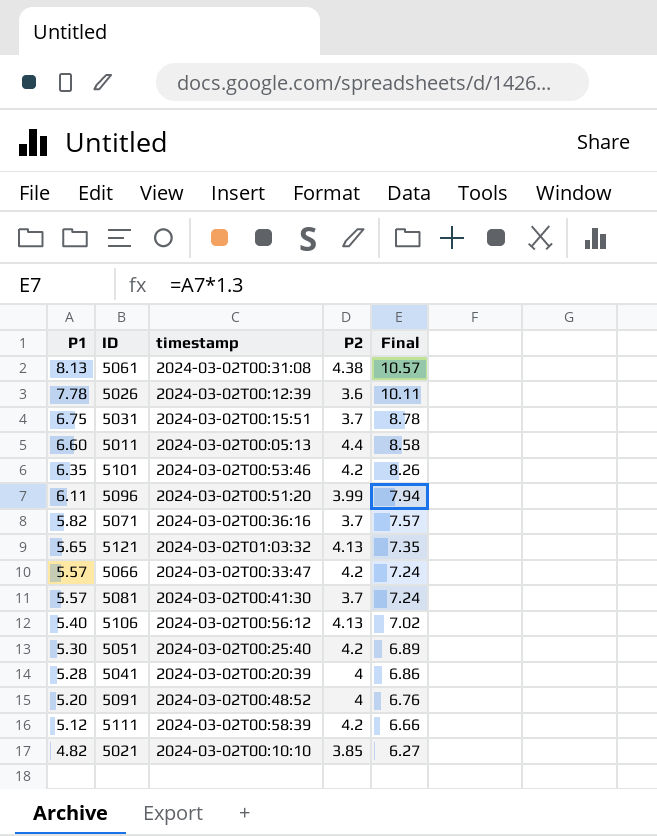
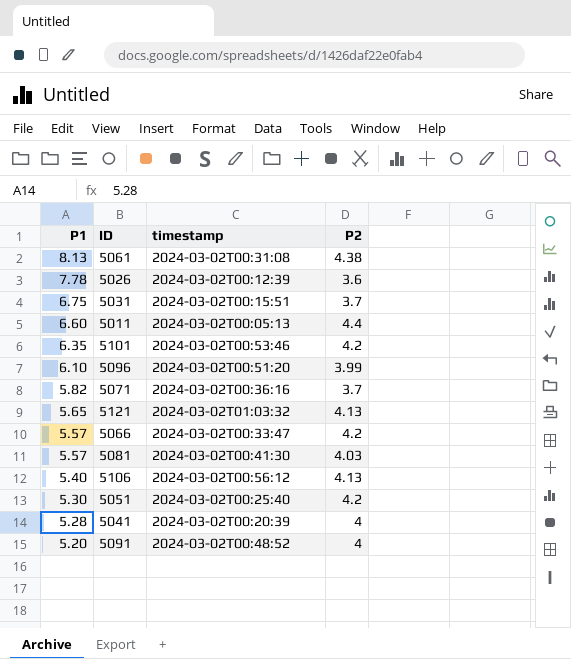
column Final | formula: [P1] * 1.3 -> none
row 5111: 5.12 | 2024-03-02T00:58:39 | 4.2 | 6.66 -> none
row 5021: 4.82 | 2024-03-02T00:10:10 | 3.85 | 6.27 -> none
5096 | P1: 6.11 -> 6.10
5081 | P2: 3.7 -> 4.03

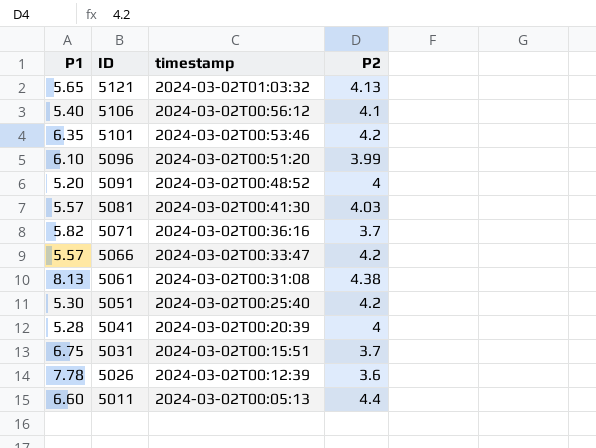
row order: P1 descending -> ID descending
5106 | P2: 4.13 -> 4.1

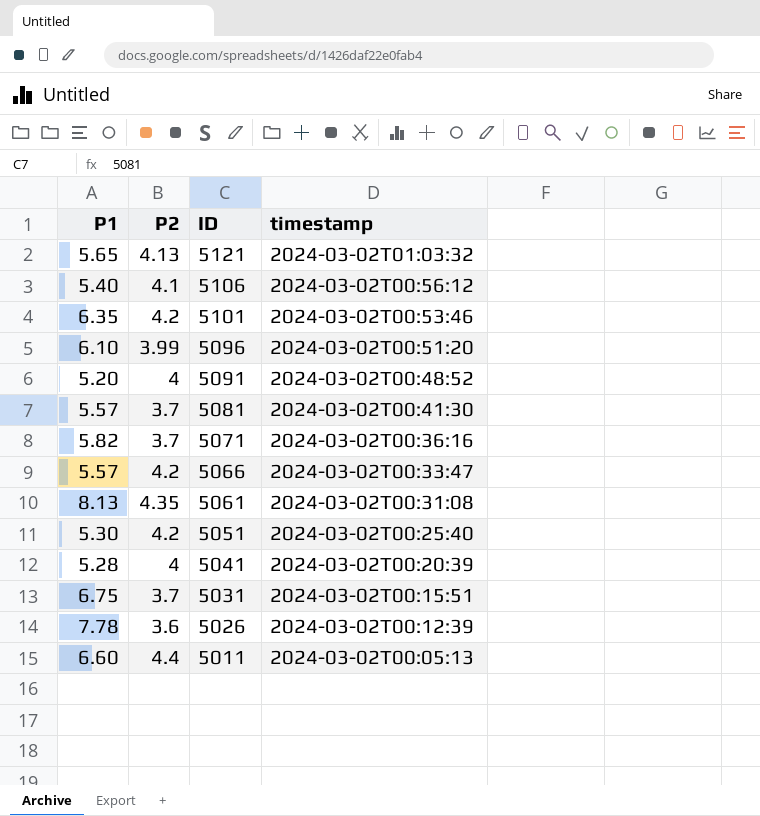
column P2 | position: 4 -> 2
5081 | P2: 4.03 -> 3.7
5061 | P2: 4.38 -> 4.35

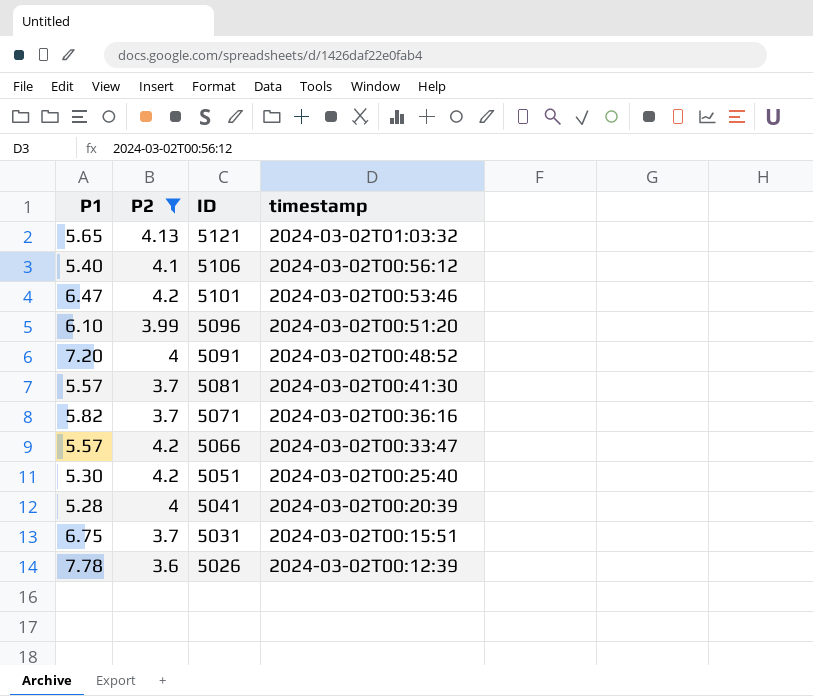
filter: none -> P2 <= 4.2
5101 | P1: 6.35 -> 6.47
5091 | P1: 5.20 -> 7.20

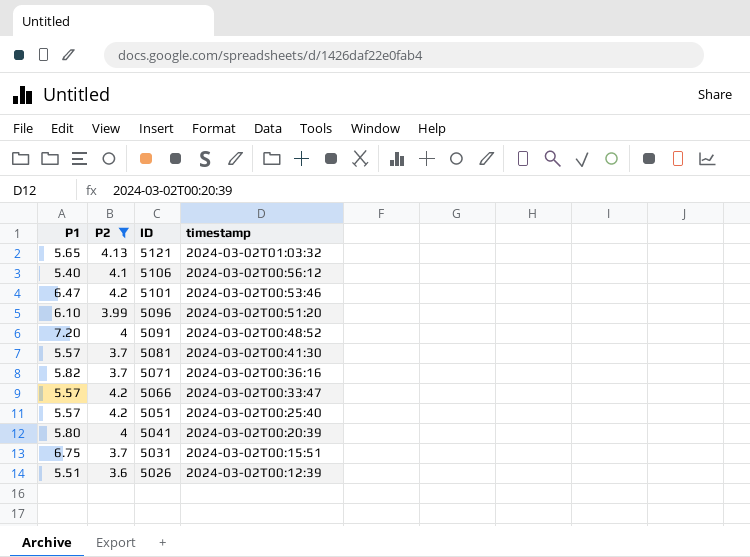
5051 | P1: 5.30 -> 5.57
5041 | P1: 5.28 -> 5.80
5026 | P1: 7.78 -> 5.51

